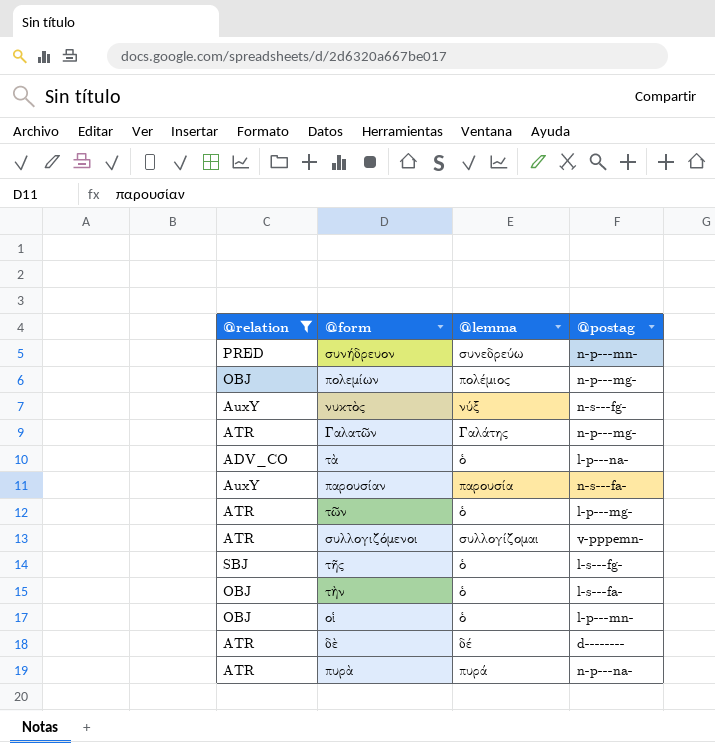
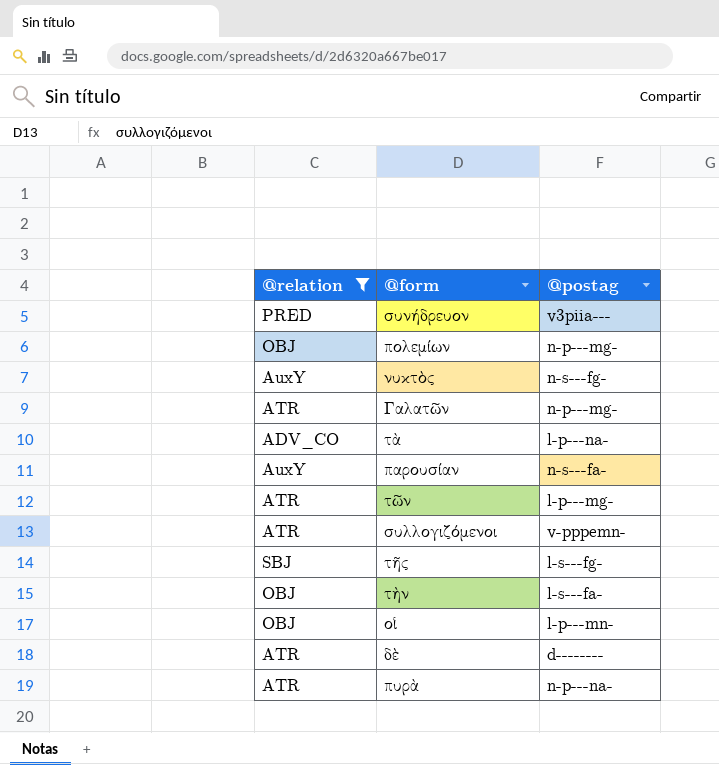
column @lemma | position: 3 -> none
συνήδρευον | @postag: n-p---mn- -> v3piia---

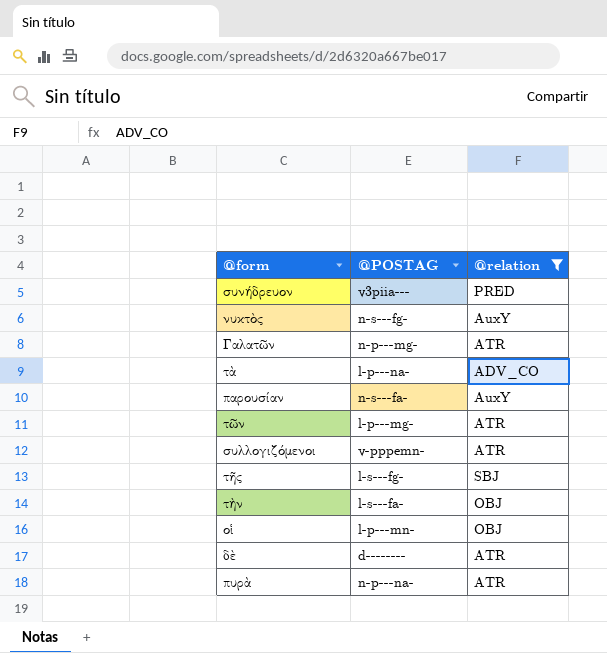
column name: @postag -> @POSTAG
column @relation | position: 1 -> 3
row πολεμίων: OBJ | n-p---mg- -> none

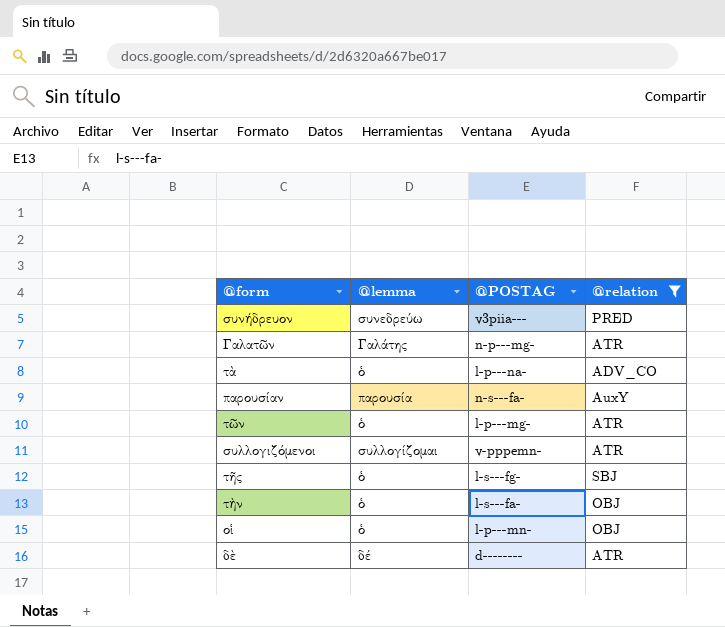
column @lemma | position: none -> 2
row νυκτὸς: n-s---fg- | AuxY -> none
row πυρὰ: n-p---na- | ATR -> none

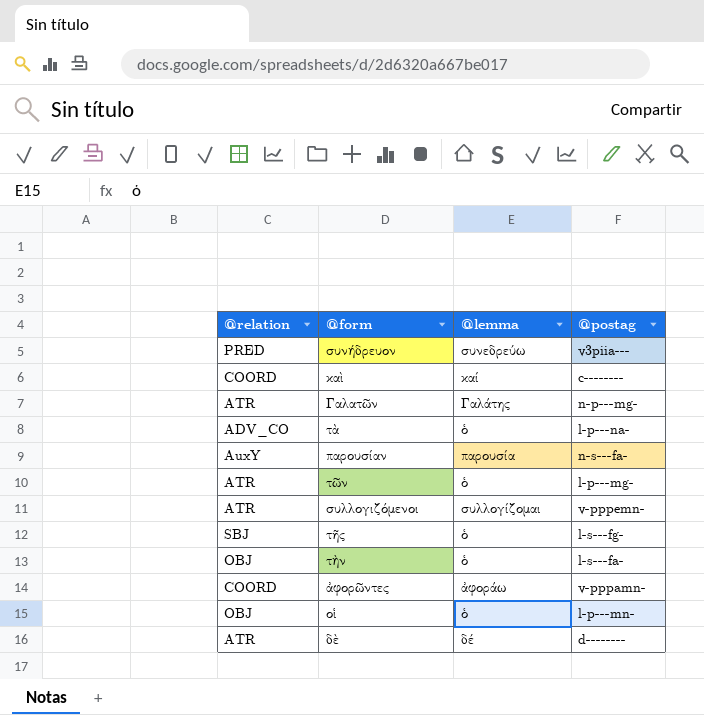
filter: @relation != COORD -> none
column @relation | position: 4 -> 1
column name: @POSTAG -> @postag

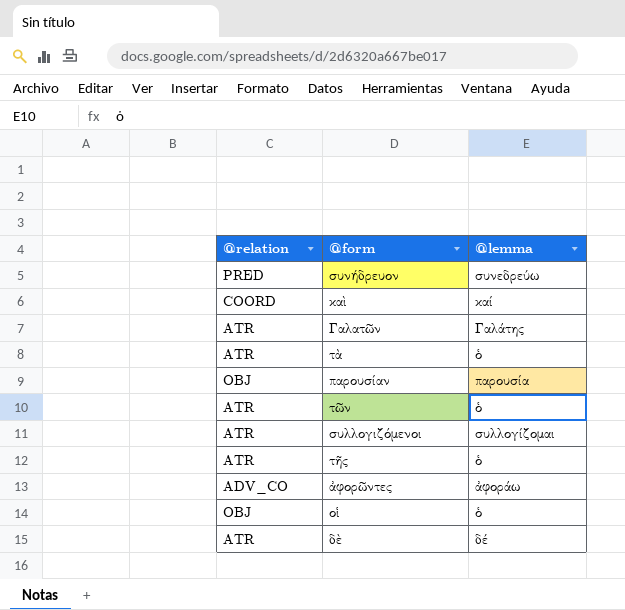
column @postag | position: 4 -> none
row τὴν: OBJ | ὁ | l-s---fa- -> none
τὰ | @relation: ADV_CO -> ATR
παρουσίαν | @relation: AuxY -> OBJ
τῆς | @relation: SBJ -> ATR
ἀφορῶντες | @relation: COORD -> ADV_CO

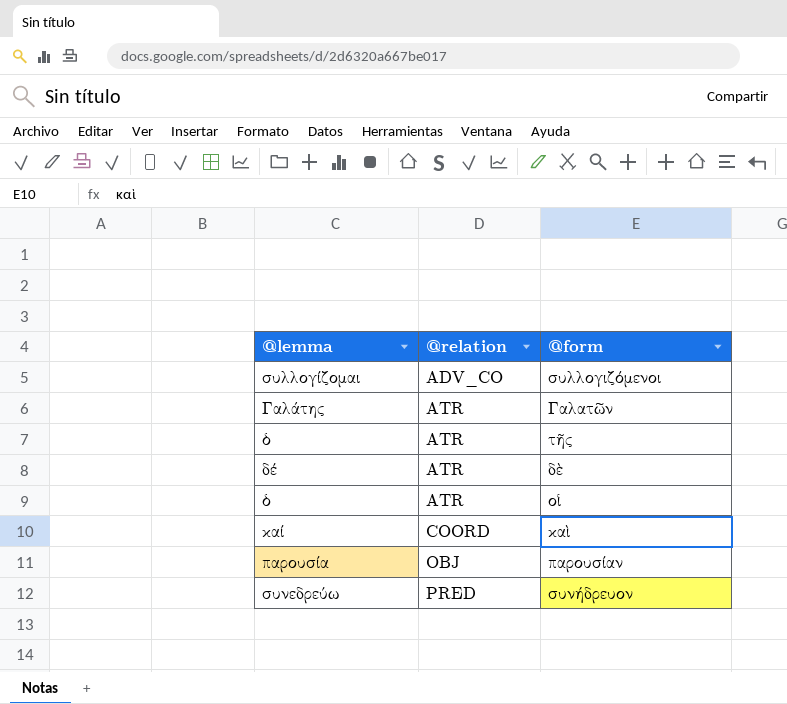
row order: none -> @relation ascending
column @lemma | position: 3 -> 1
row τὰ: ATR | ὁ -> none
row τῶν: ATR | ὁ -> none
row ἀφορῶντες: ADV_CO | ἀφοράω -> none
συλλογιζόμενοι | @relation: ATR -> ADV_CO
οἱ | @relation: OBJ -> ATR

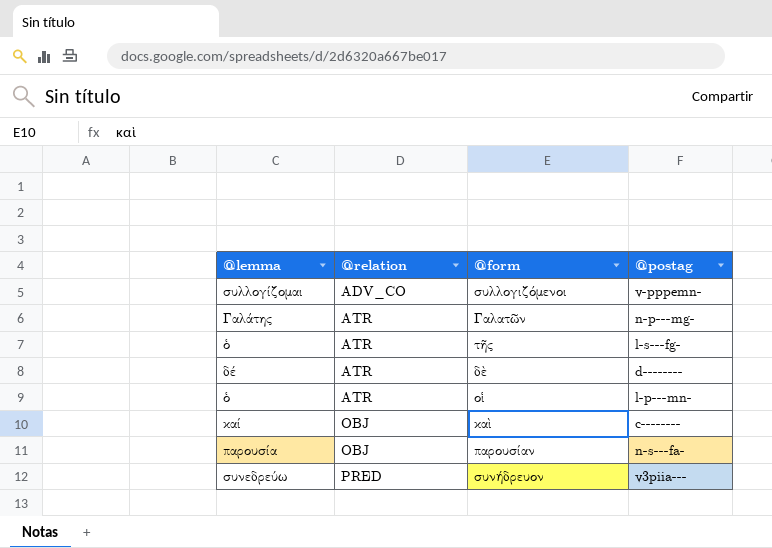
column @postag | position: none -> 4
καὶ | @relation: COORD -> OBJ

